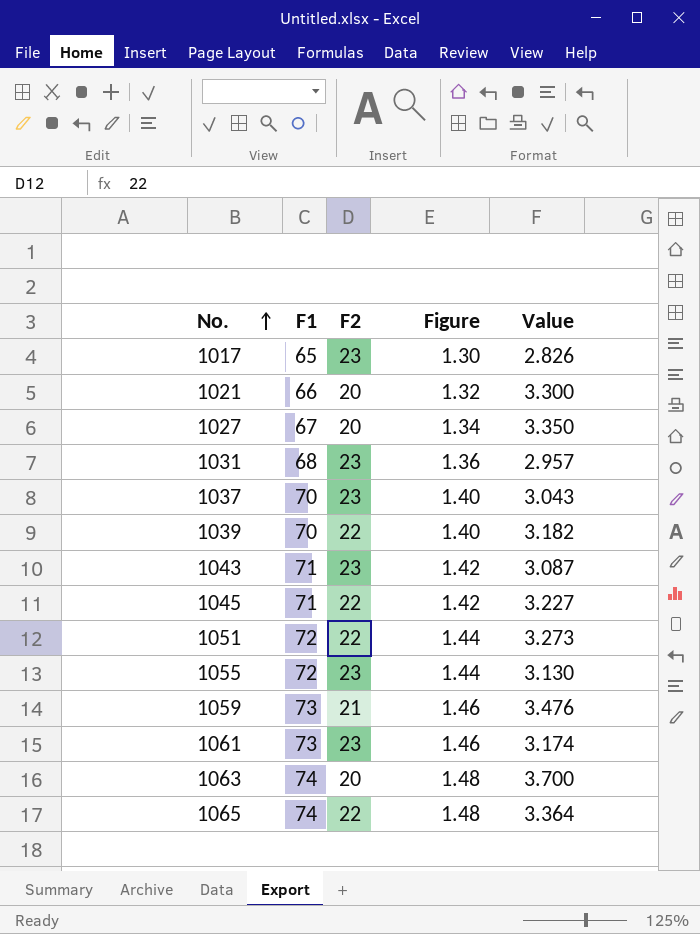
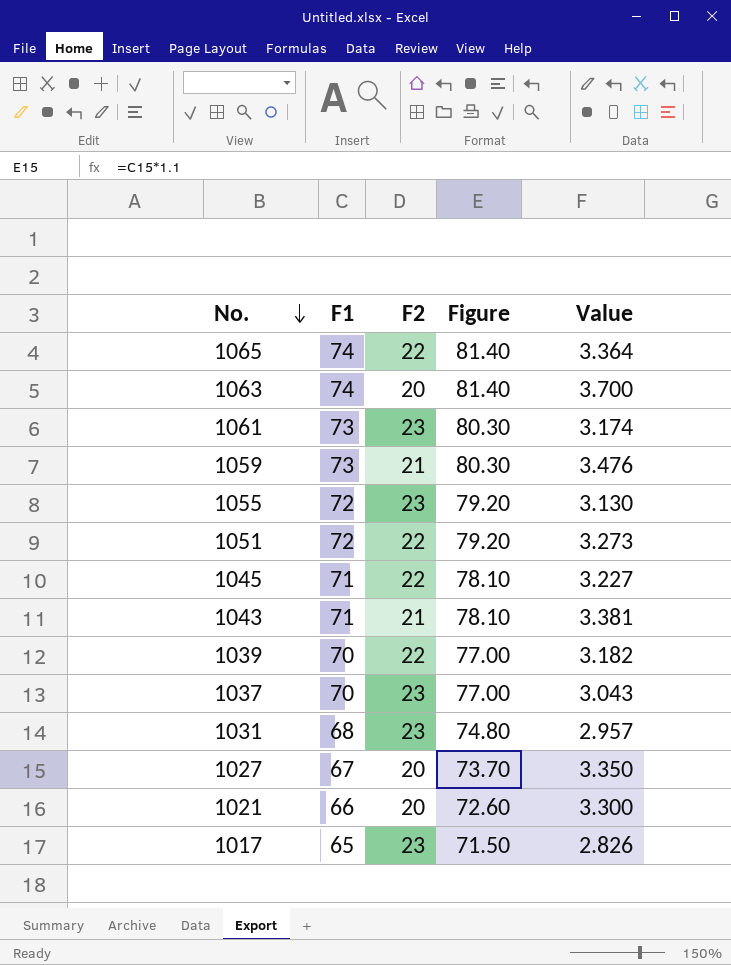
row order: No. ascending -> No. descending
column Figure | formula: [F1] * 0.02 -> [F1] * 1.1
1043 | F2: 23 -> 21
1043 | Value: 3.087 -> 3.381

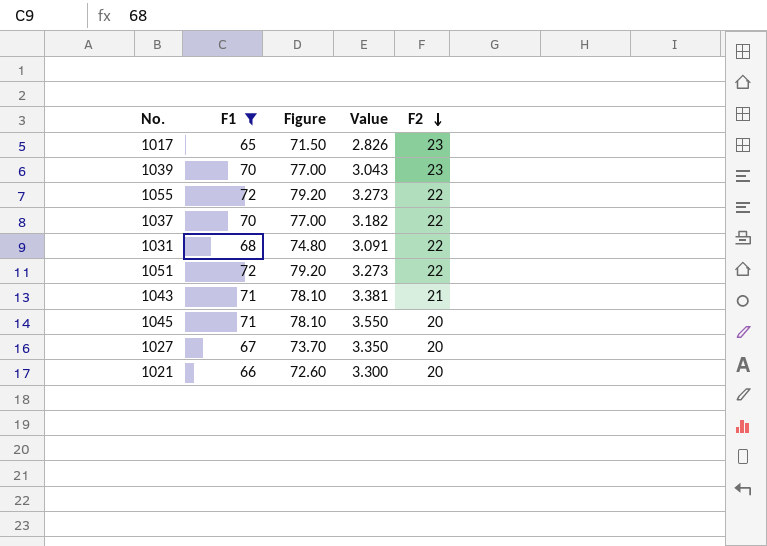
filter: none -> F1 <= 72
row order: No. descending -> F2 descending
column F2 | position: 3 -> 5
1039 | Value: 3.182 -> 3.043
1039 | F2: 22 -> 23
1055 | Value: 3.130 -> 3.273
1055 | F2: 23 -> 22
1037 | Value: 3.043 -> 3.182
1037 | F2: 23 -> 22
1031 | Value: 2.957 -> 3.091
1031 | F2: 23 -> 22
1045 | Value: 3.227 -> 3.550
1045 | F2: 22 -> 20

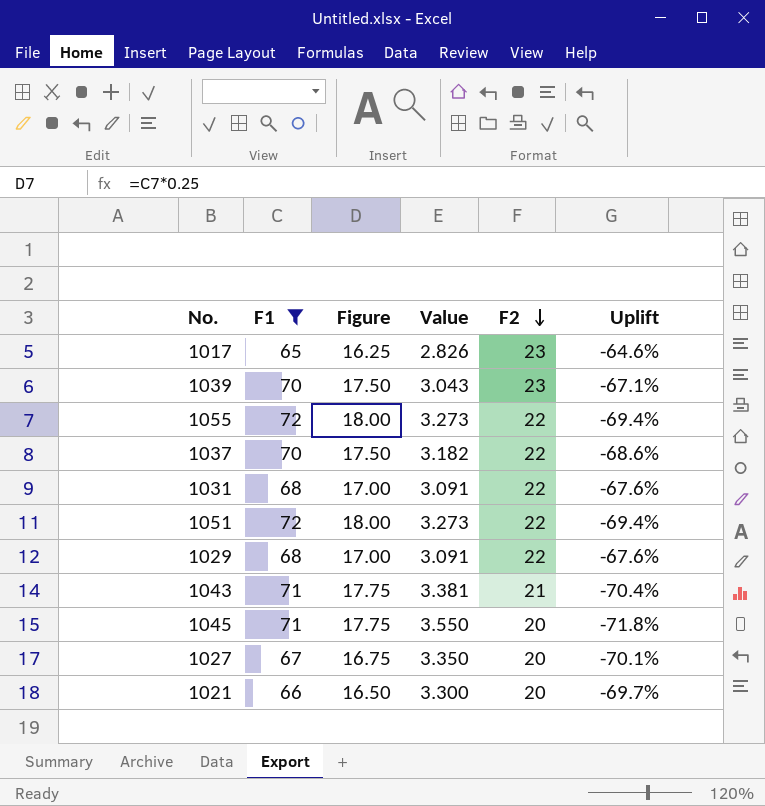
column Figure | formula: [F1] * 1.1 -> [F1] * 0.25
column Uplift | formula: none -> ([F2] - [F1]) / [F1]
row 1029: none -> 68 | 17.00 | 3.091 | 22 | -67.6%

